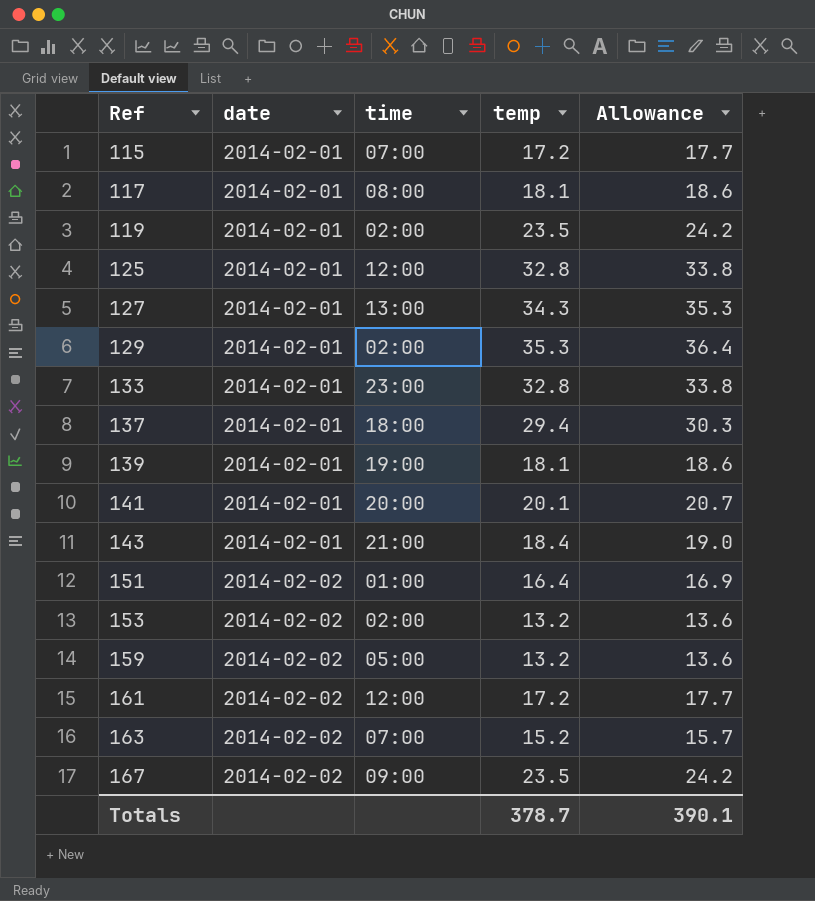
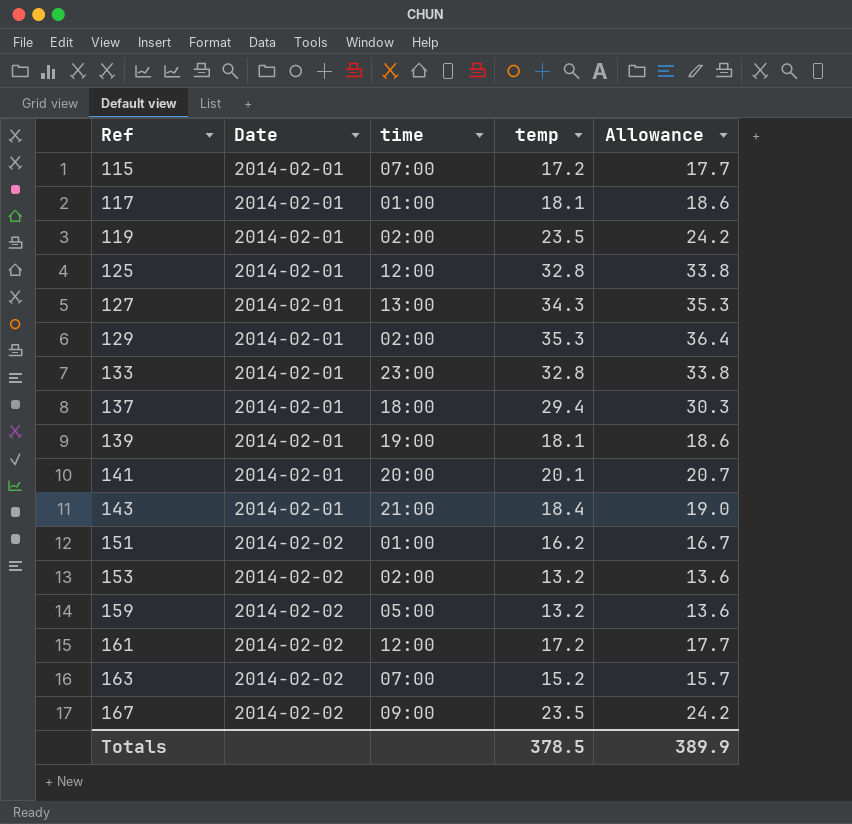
column name: date -> Date
117 | time: 08:00 -> 01:00
151 | temp: 16.4 -> 16.2
151 | Allowance: 16.9 -> 16.7
Totals | temp: 378.7 -> 378.5
Totals | Allowance: 390.1 -> 389.9

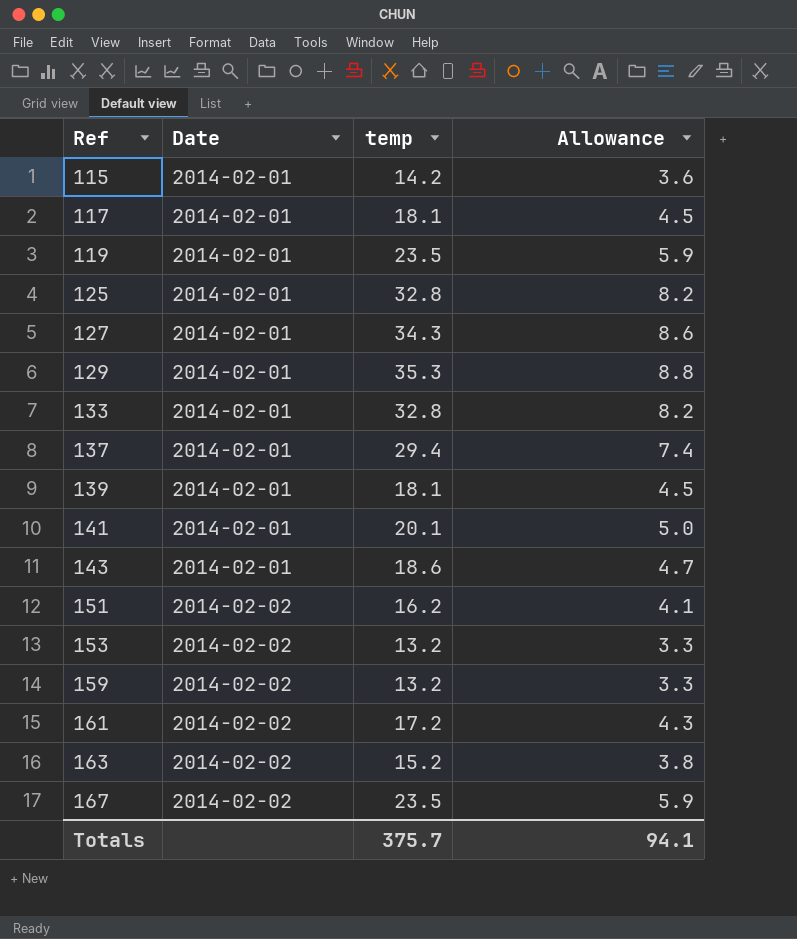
column time | position: 3 -> none
column Allowance | formula: [temp] * 1.03 -> [temp] * 0.25
115 | temp: 17.2 -> 14.2
143 | temp: 18.4 -> 18.6
Totals | temp: 378.5 -> 375.7
Totals | Allowance: 389.9 -> 94.1

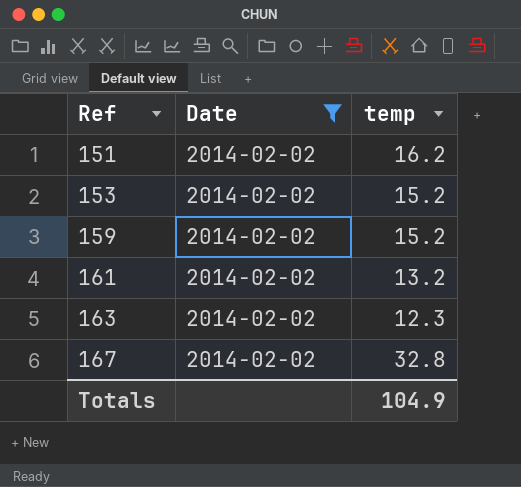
filter: none -> Date = 2014-02-02
column Allowance | formula: [temp] * 0.25 -> none
153 | temp: 13.2 -> 15.2
159 | temp: 13.2 -> 15.2
161 | temp: 17.2 -> 13.2
163 | temp: 15.2 -> 12.3
167 | temp: 23.5 -> 32.8
Totals | temp: 375.7 -> 104.9

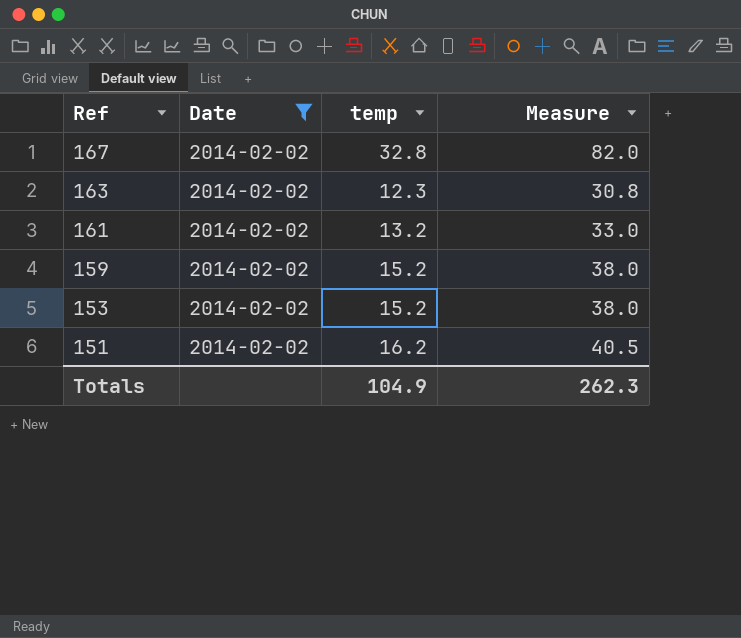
row order: Ref ascending -> Ref descending
column Measure | formula: none -> [temp] * 2.5

